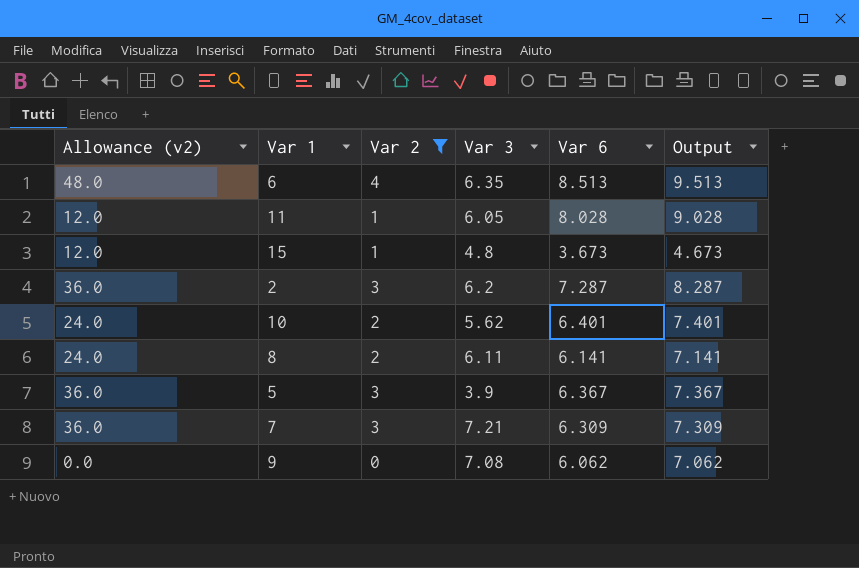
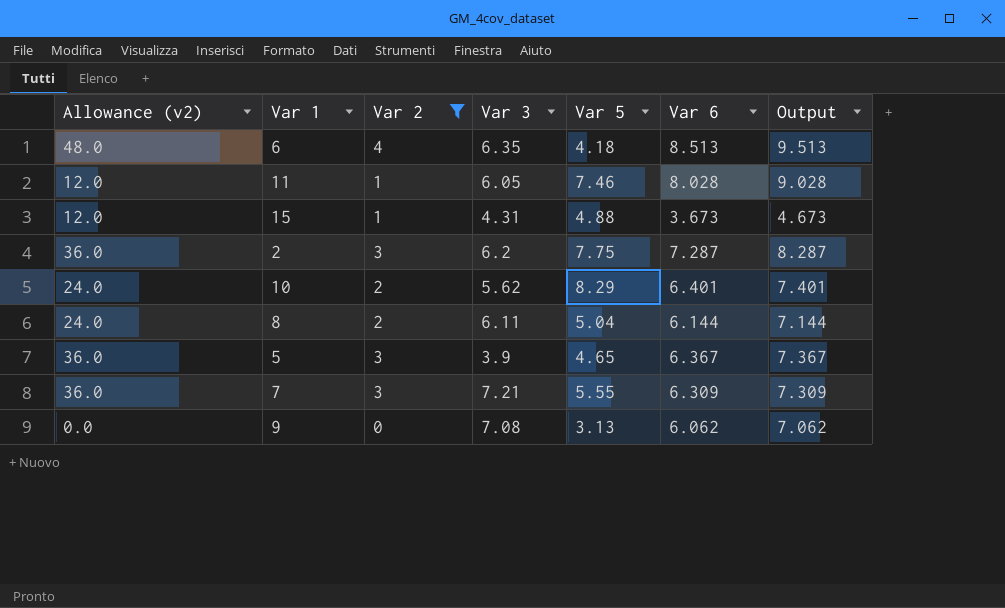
column Var 5 | position: none -> 5
15 | Var 3: 4.8 -> 4.31
8 | Var 6: 6.141 -> 6.144
8 | Output: 7.141 -> 7.144

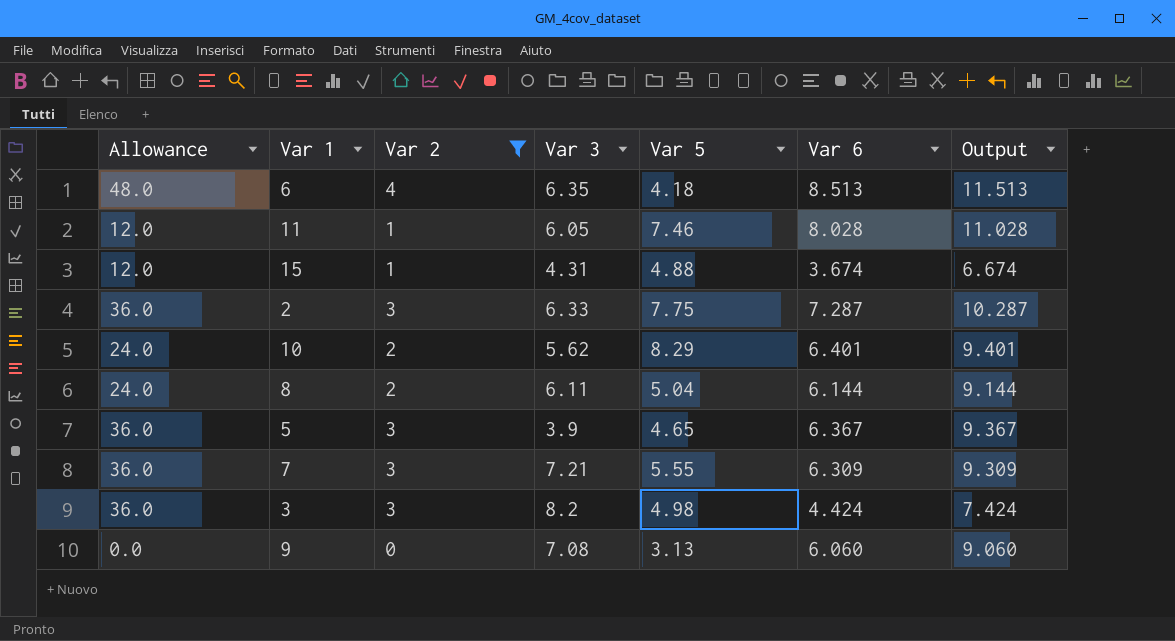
column name: Allowance (v2) -> Allowance
column Output | formula: [Var 6] + 1 -> [Var 6] + 3
15 | Var 6: 3.673 -> 3.674
2 | Var 3: 6.2 -> 6.33
row 3: none -> 36.0 | 3 | 8.2 | 4.98 | 4.424 | 7.424
9 | Var 6: 6.062 -> 6.060

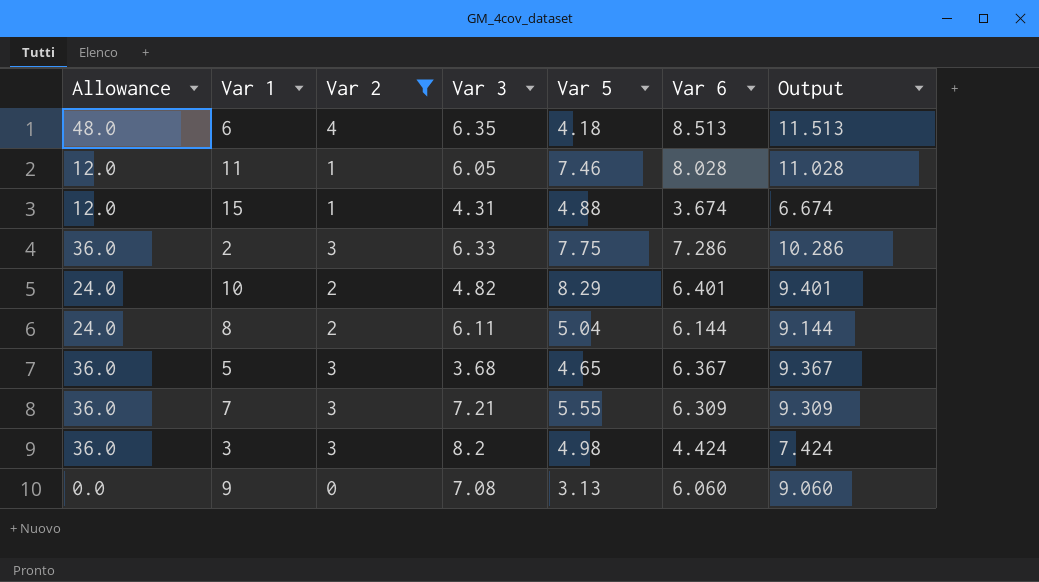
2 | Var 6: 7.287 -> 7.286
2 | Output: 10.287 -> 10.286
10 | Var 3: 5.62 -> 4.82
5 | Var 3: 3.9 -> 3.68

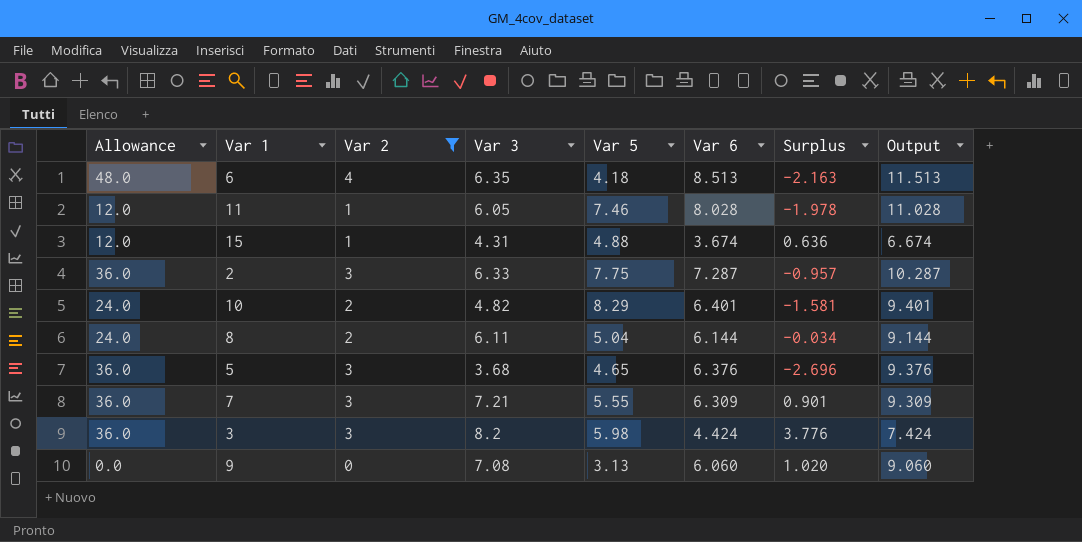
column Surplus | formula: none -> [Var 3] - [Var 6]
2 | Var 6: 7.286 -> 7.287
2 | Output: 10.286 -> 10.287
5 | Var 6: 6.367 -> 6.376
5 | Output: 9.367 -> 9.376
3 | Var 5: 4.98 -> 5.98

